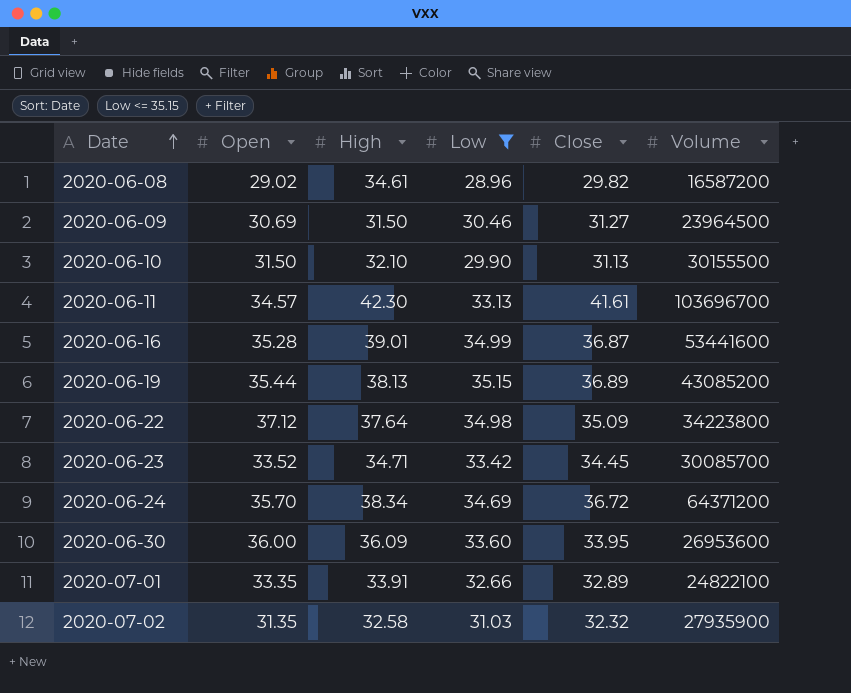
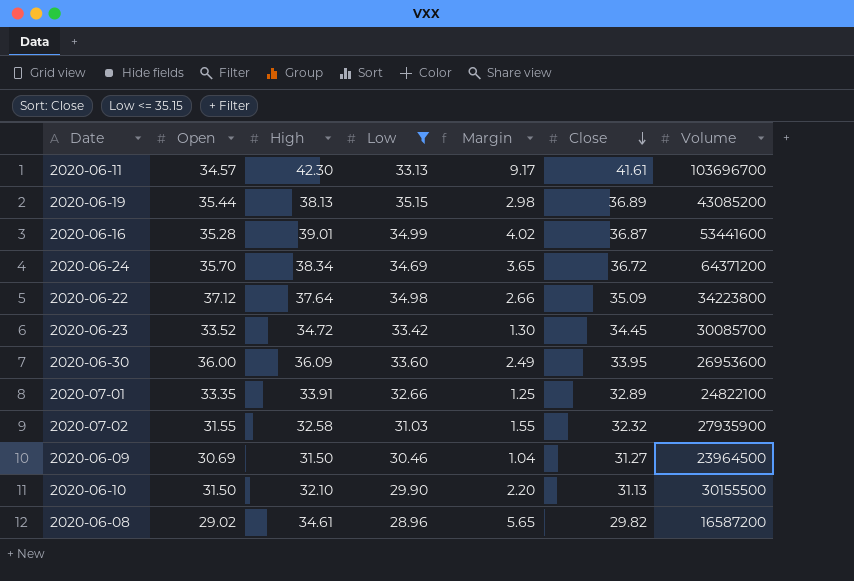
row order: Date ascending -> Close descending
column Margin | formula: none -> [High] - [Low]
2020-06-23 | High: 34.71 -> 34.72
2020-07-02 | Open: 31.35 -> 31.55

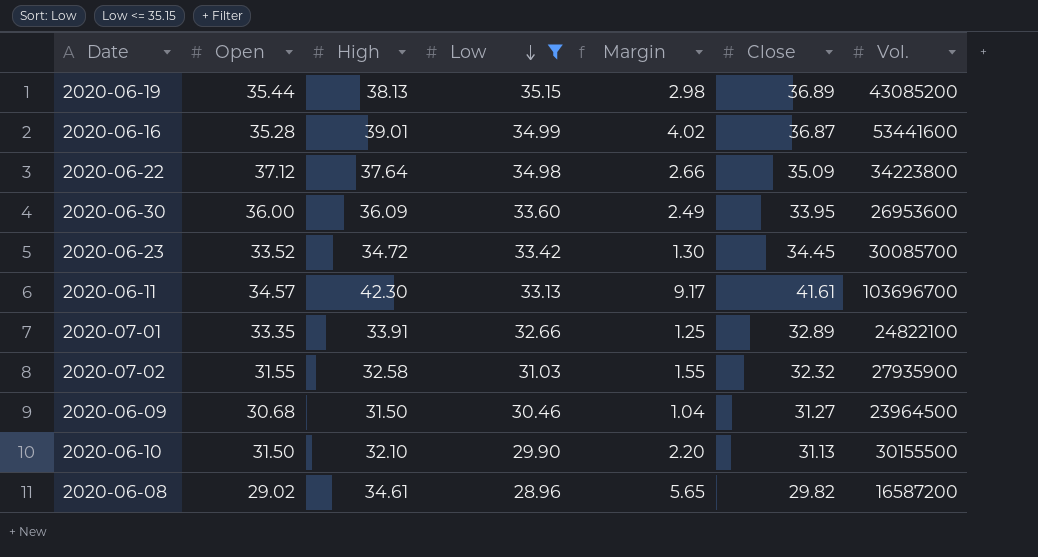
row order: Close descending -> Low descending
column name: Volume -> Vol.
row 2020-06-24: 35.70 | 38.34 | 34.69 | 3.65 | 36.72 | 64371200 -> none
2020-06-09 | Open: 30.69 -> 30.68

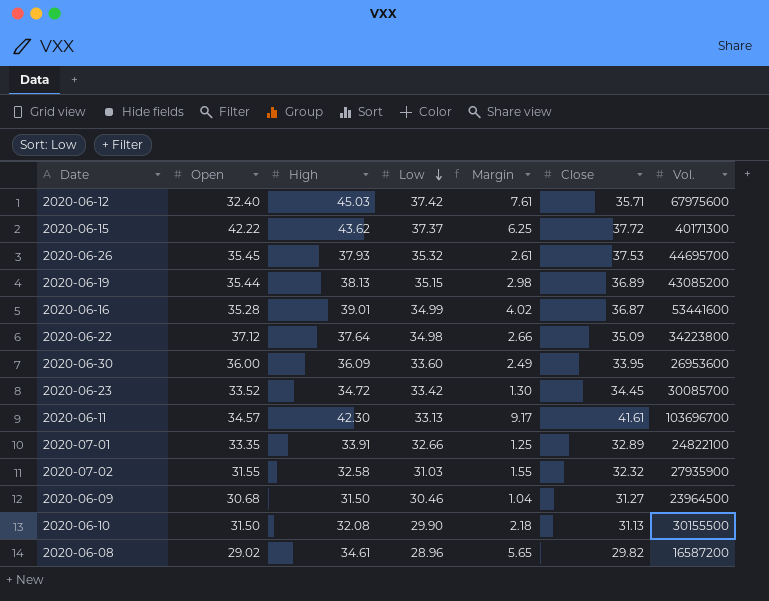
filter: Low <= 35.15 -> none
2020-06-10 | High: 32.10 -> 32.08
2020-06-10 | Margin: 2.20 -> 2.18

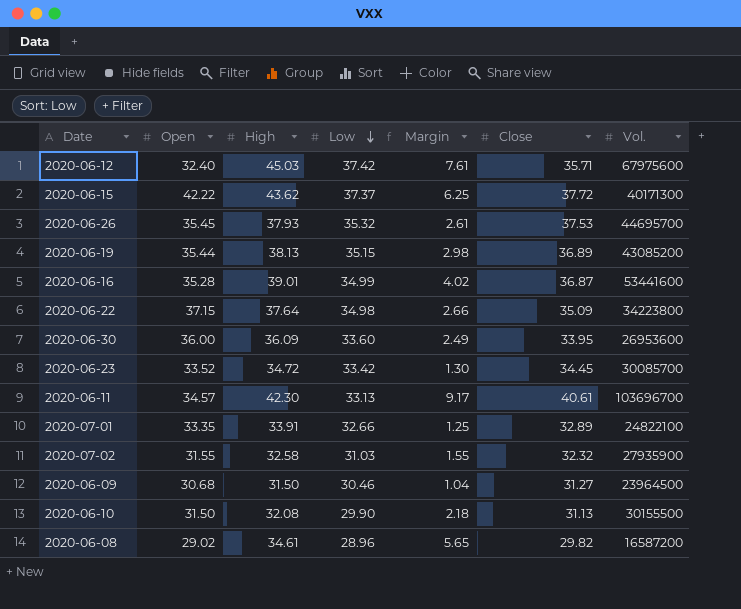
2020-06-22 | Open: 37.12 -> 37.15
2020-06-11 | Close: 41.61 -> 40.61

